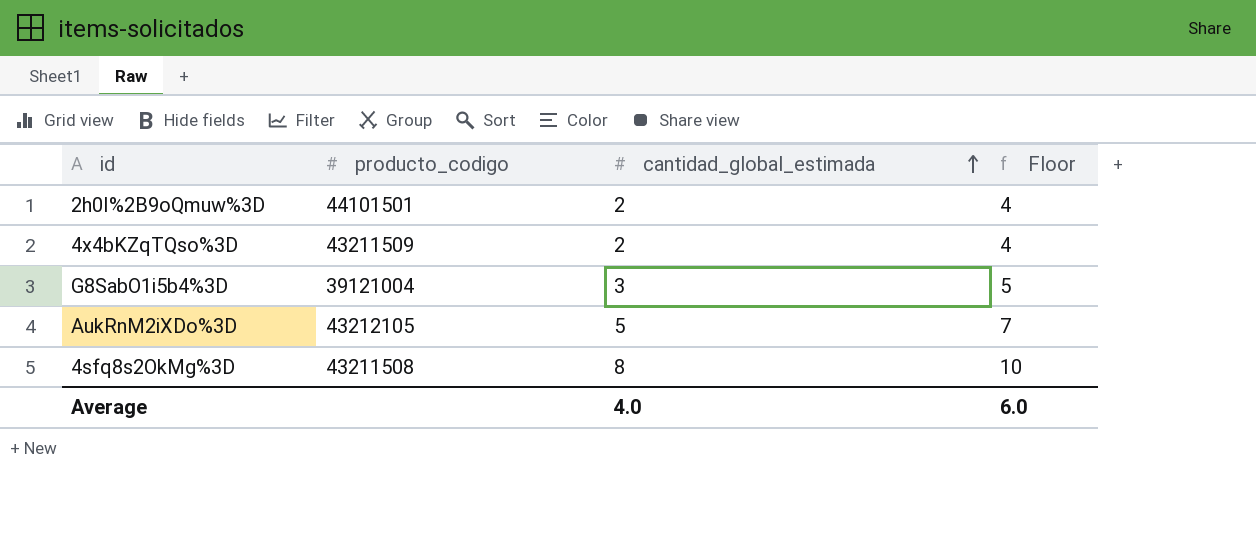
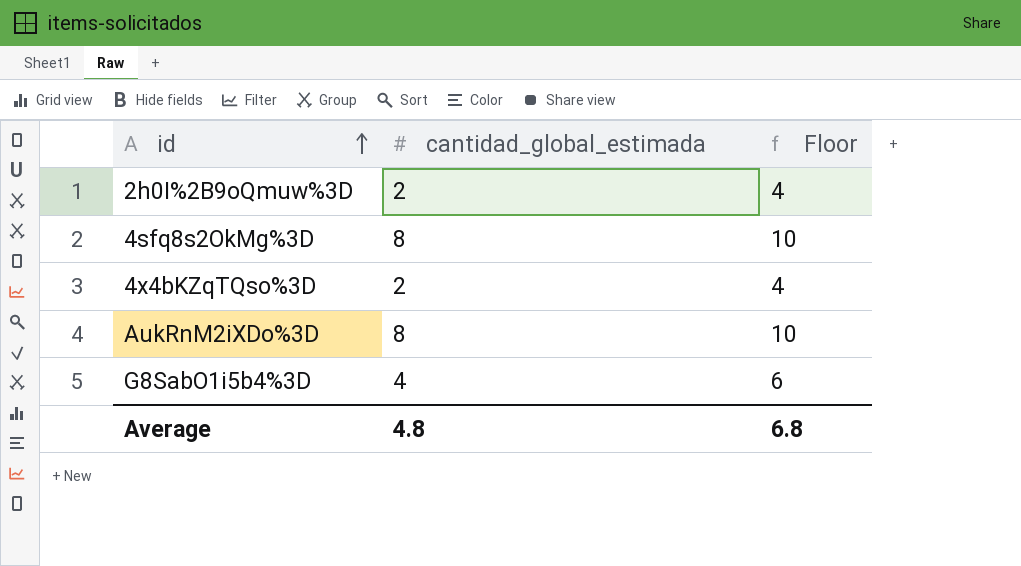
row order: cantidad_global_estimada ascending -> id ascending
column producto_codigo | position: 2 -> none
AukRnM2iXDo%3D | cantidad_global_estimada: 5 -> 8
AukRnM2iXDo%3D | Floor: 7 -> 10
G8SabO1i5b4%3D | cantidad_global_estimada: 3 -> 4
G8SabO1i5b4%3D | Floor: 5 -> 6
Average | cantidad_global_estimada: 4.0 -> 4.8
Average | Floor: 6.0 -> 6.8

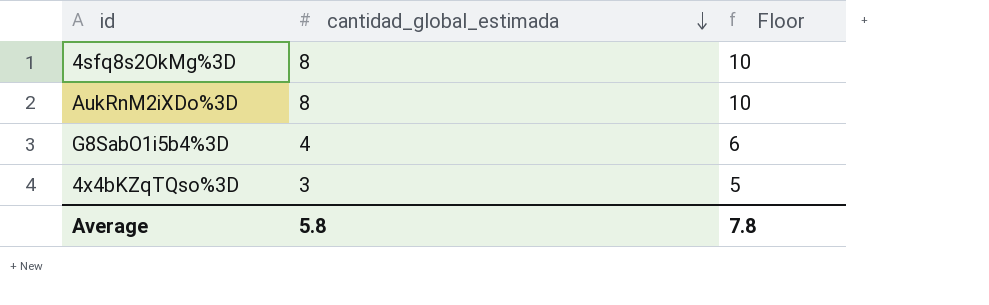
row order: id ascending -> cantidad_global_estimada descending
row 2h0I%2B9oQmuw%3D: 2 | 4 -> none
4x4bKZqTQso%3D | cantidad_global_estimada: 2 -> 3
4x4bKZqTQso%3D | Floor: 4 -> 5
Average | cantidad_global_estimada: 4.8 -> 5.8
Average | Floor: 6.8 -> 7.8

